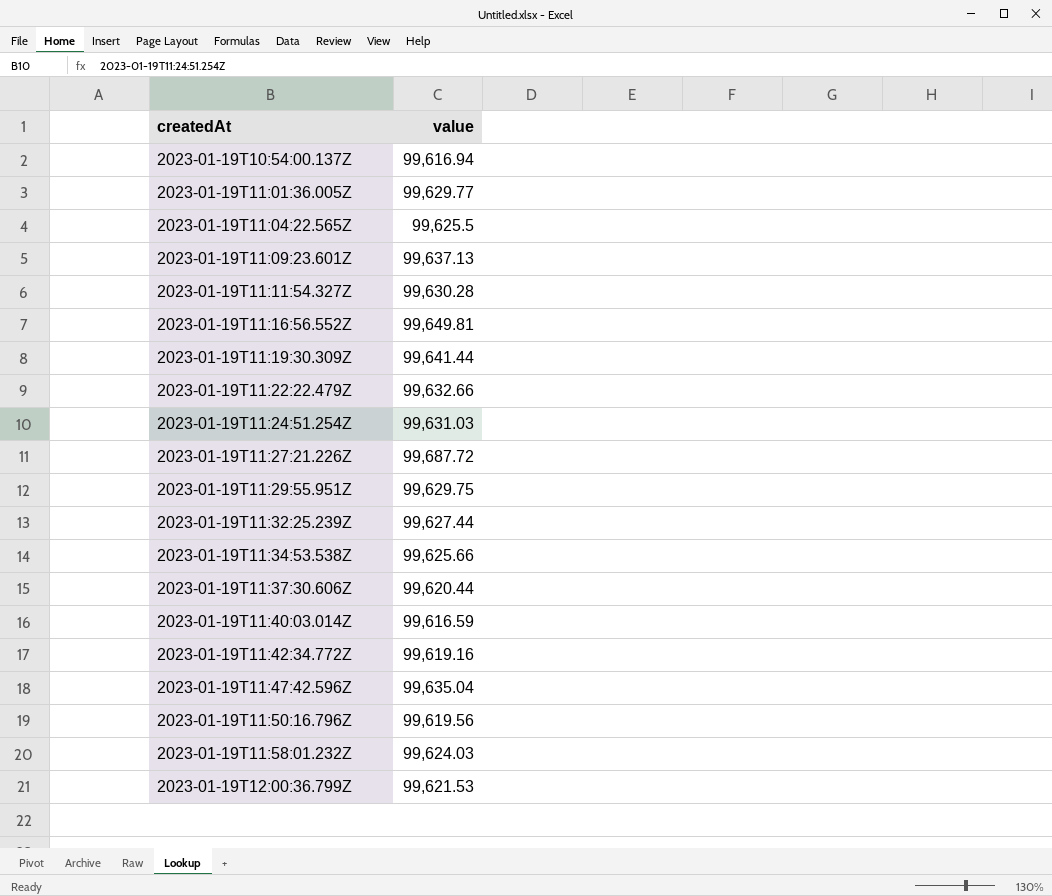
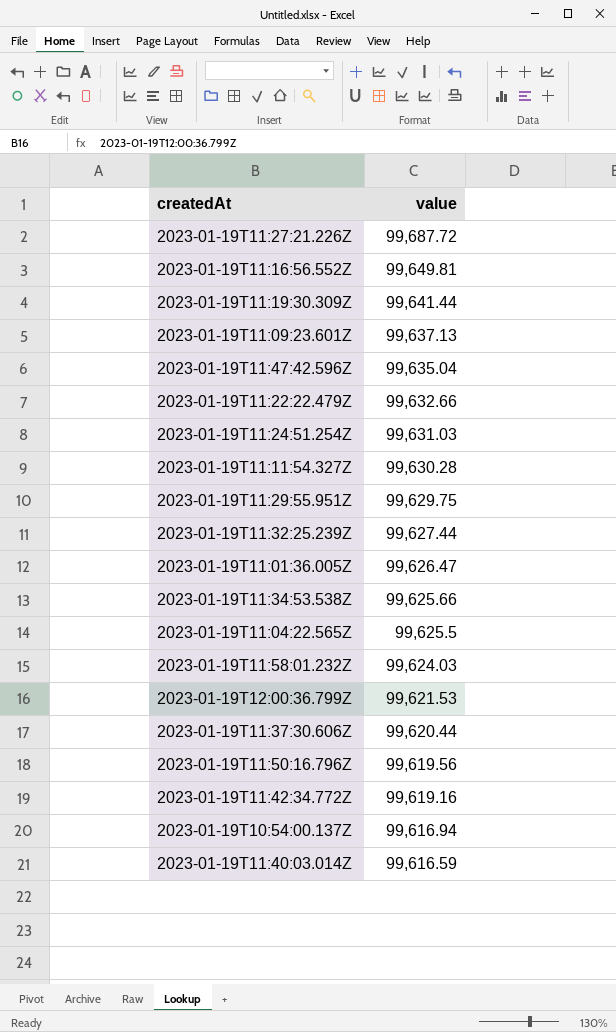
row order: createdAt ascending -> value descending
2023-01-19T11:01:36.005Z | value: 99,629.77 -> 99,626.47

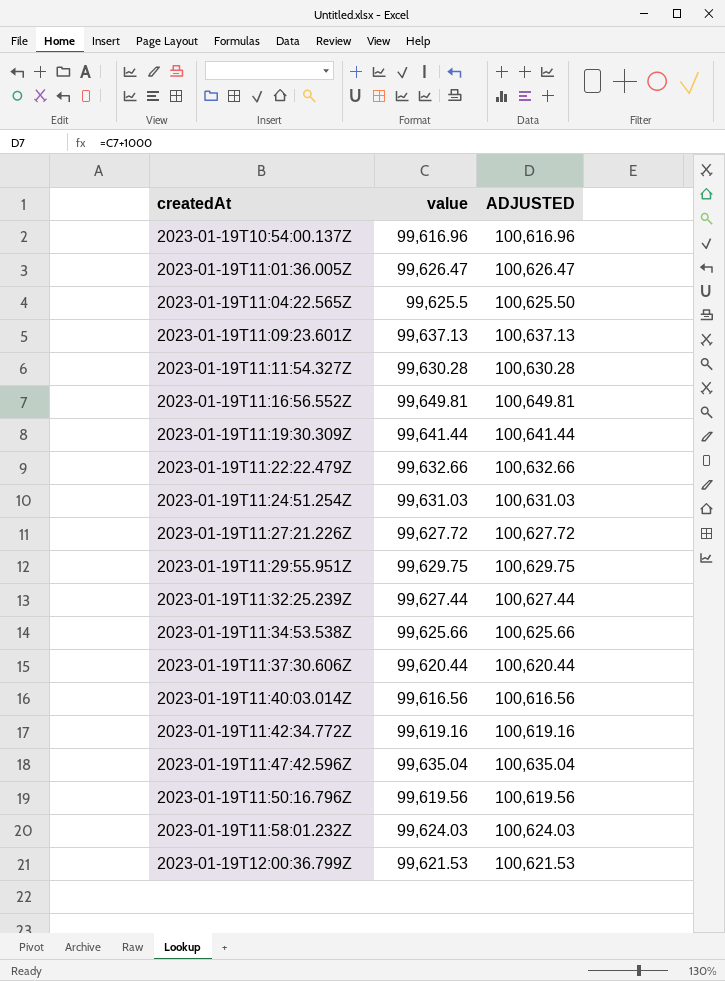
row order: value descending -> createdAt ascending
column ADJUSTED | formula: none -> [value] + 1000
2023-01-19T10:54:00.137Z | value: 99,616.94 -> 99,616.96
2023-01-19T11:27:21.226Z | value: 99,687.72 -> 99,627.72
2023-01-19T11:40:03.014Z | value: 99,616.59 -> 99,616.56

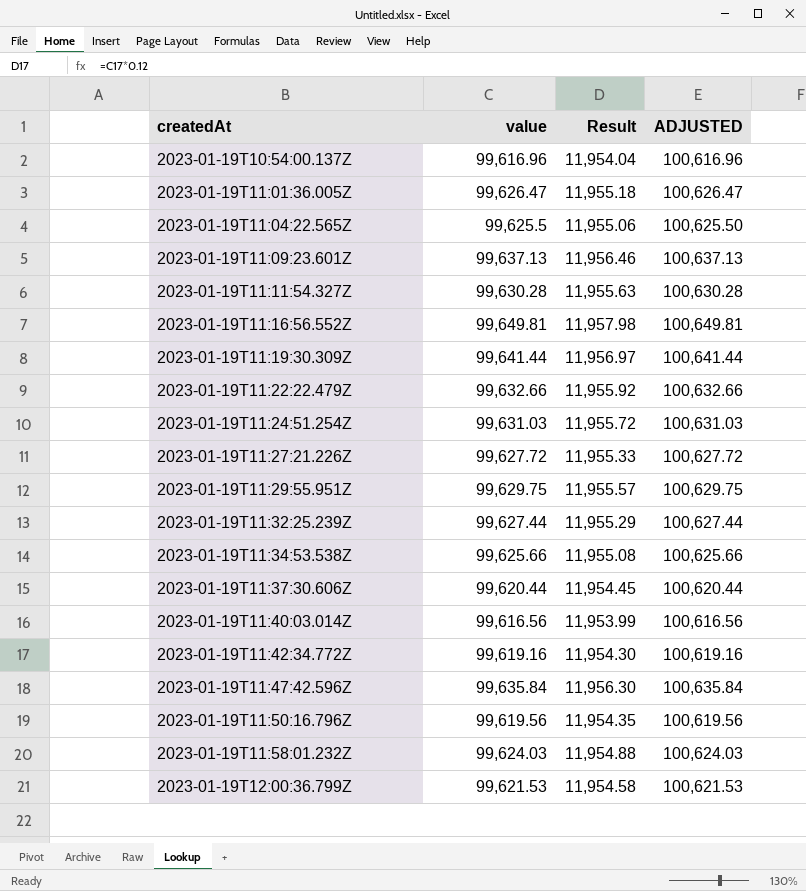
column Result | formula: none -> [value] * 0.12
2023-01-19T11:47:42.596Z | value: 99,635.04 -> 99,635.84
2023-01-19T11:47:42.596Z | ADJUSTED: 100,635.04 -> 100,635.84

